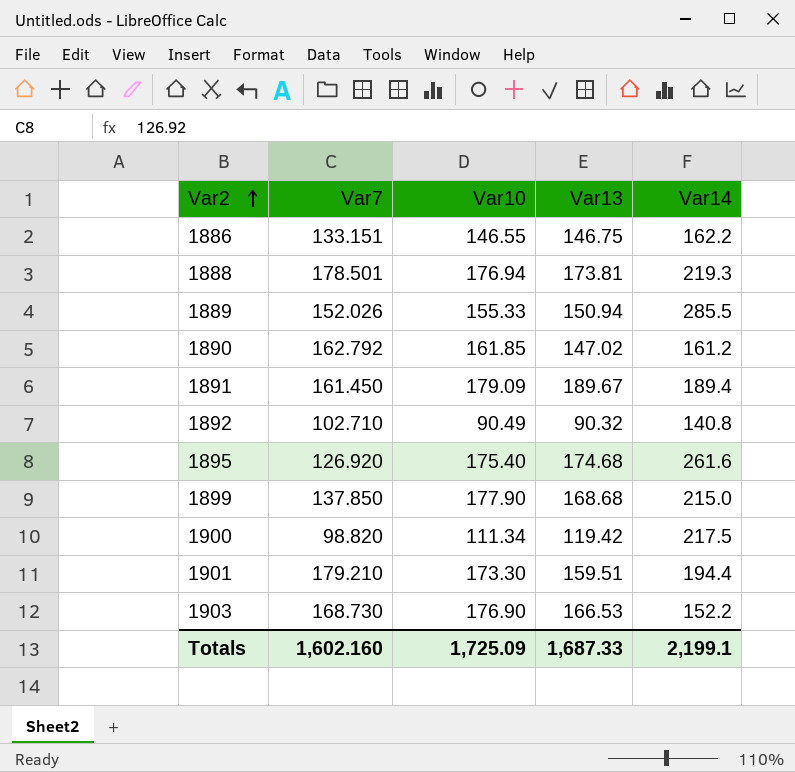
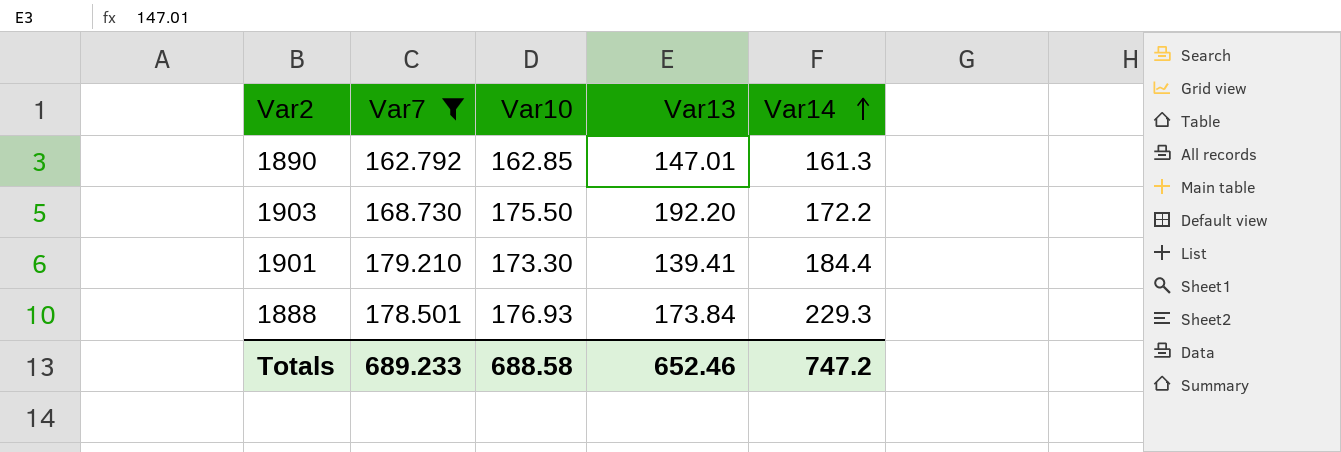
filter: none -> Var7 >= 162.792
row order: Var2 ascending -> Var14 ascending
1890 | Var10: 161.85 -> 162.85
1890 | Var13: 147.02 -> 147.01
1890 | Var14: 161.2 -> 161.3
1903 | Var10: 176.90 -> 175.50
1903 | Var13: 166.53 -> 192.20
1903 | Var14: 152.2 -> 172.2
1901 | Var13: 159.51 -> 139.41
1901 | Var14: 194.4 -> 184.4
1888 | Var10: 176.94 -> 176.93
1888 | Var13: 173.81 -> 173.84
1888 | Var14: 219.3 -> 229.3
Totals | Var7: 1,602.160 -> 689.233
Totals | Var10: 1,725.09 -> 688.58
Totals | Var13: 1,687.33 -> 652.46
Totals | Var14: 2,199.1 -> 747.2

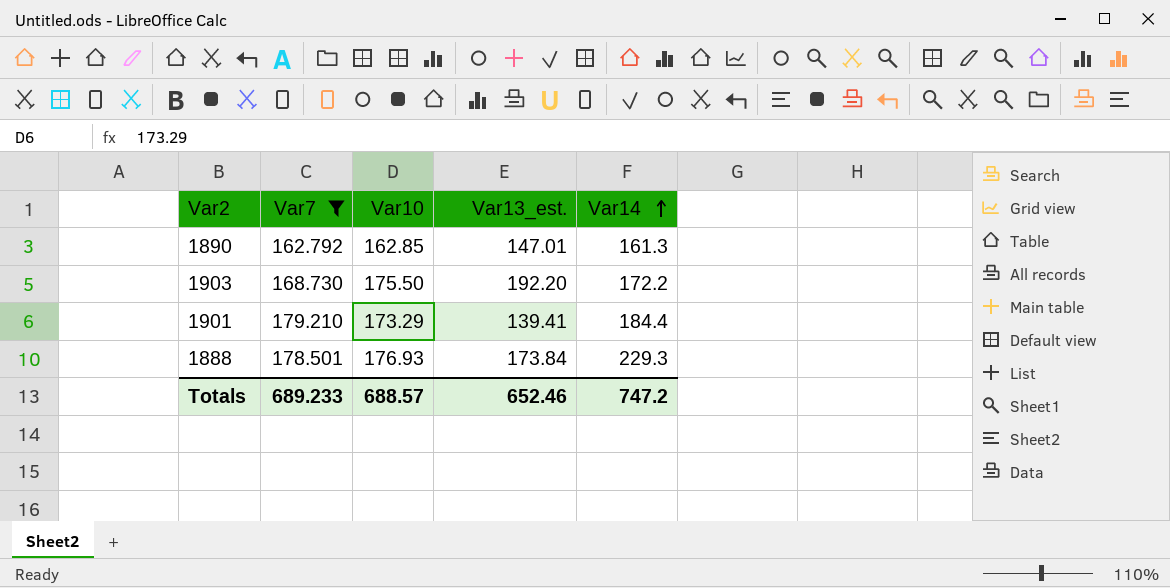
column name: Var13 -> Var13_est.
1901 | Var10: 173.30 -> 173.29
Totals | Var10: 688.58 -> 688.57

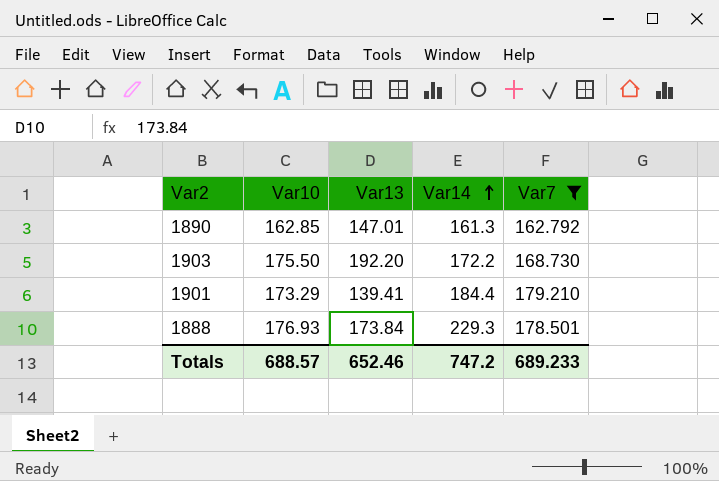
column name: Var13_est. -> Var13
column Var7 | position: 2 -> 5

